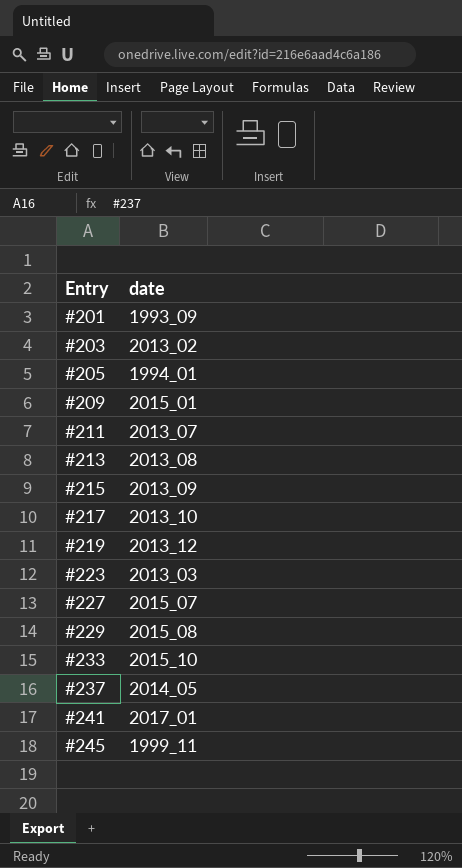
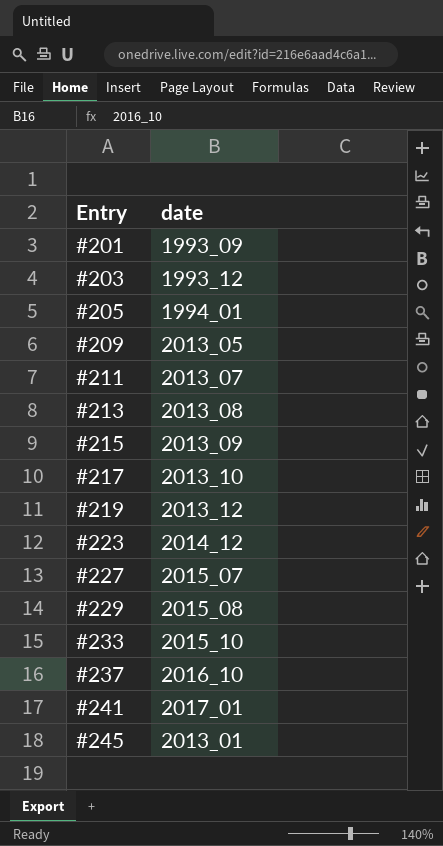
#203 | date: 2013_02 -> 1993_12
#209 | date: 2015_01 -> 2013_05
#223 | date: 2013_03 -> 2014_12
#237 | date: 2014_05 -> 2016_10
#245 | date: 1999_11 -> 2013_01

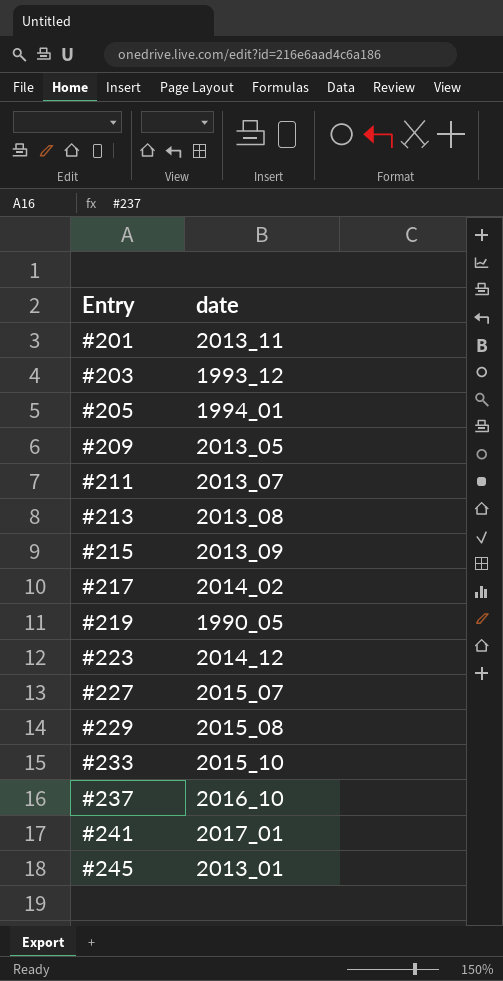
#201 | date: 1993_09 -> 2013_11
#217 | date: 2013_10 -> 2014_02
#219 | date: 2013_12 -> 1990_05

